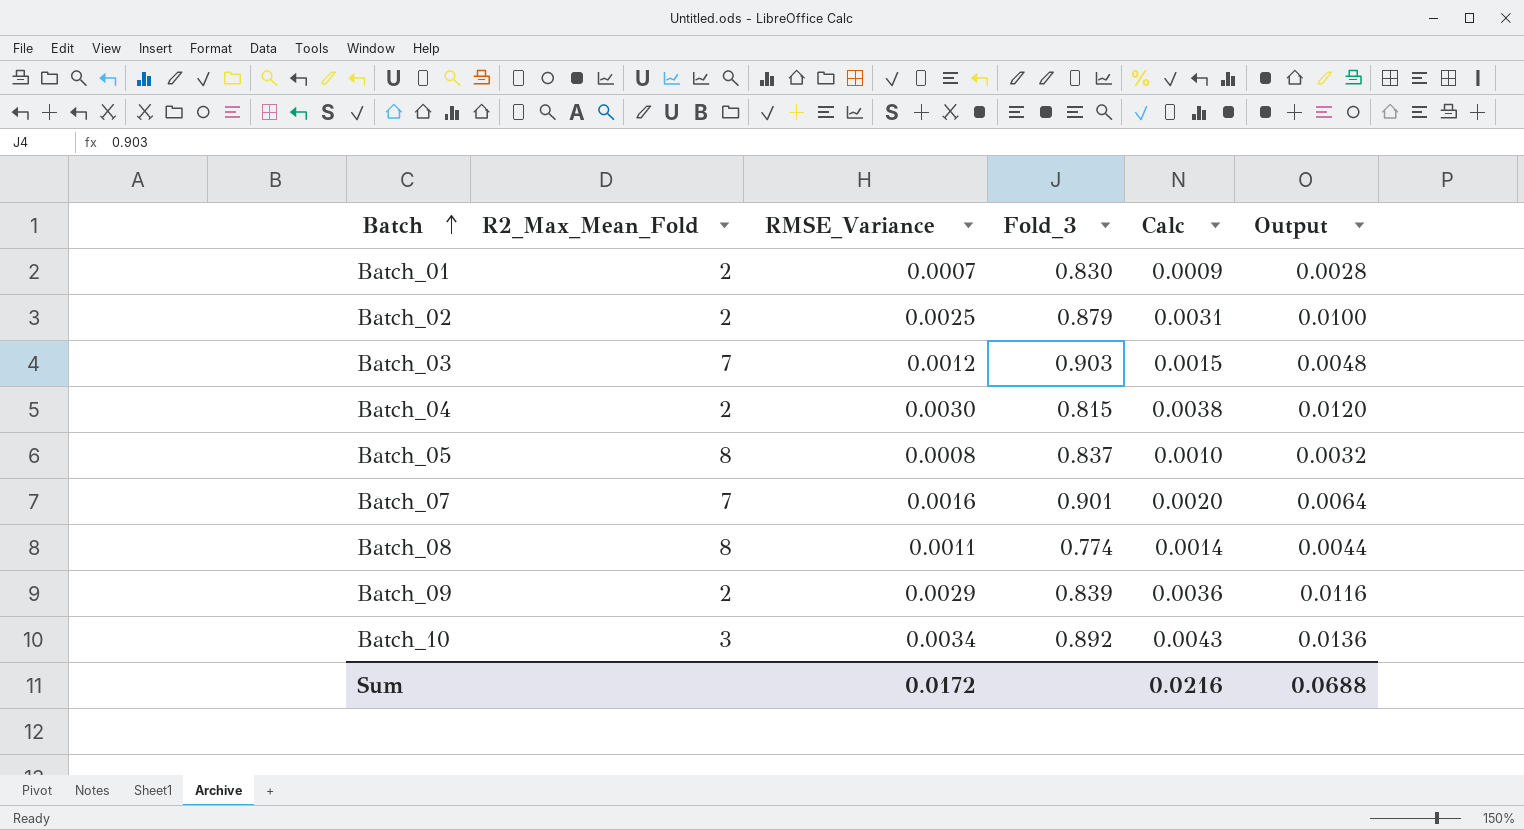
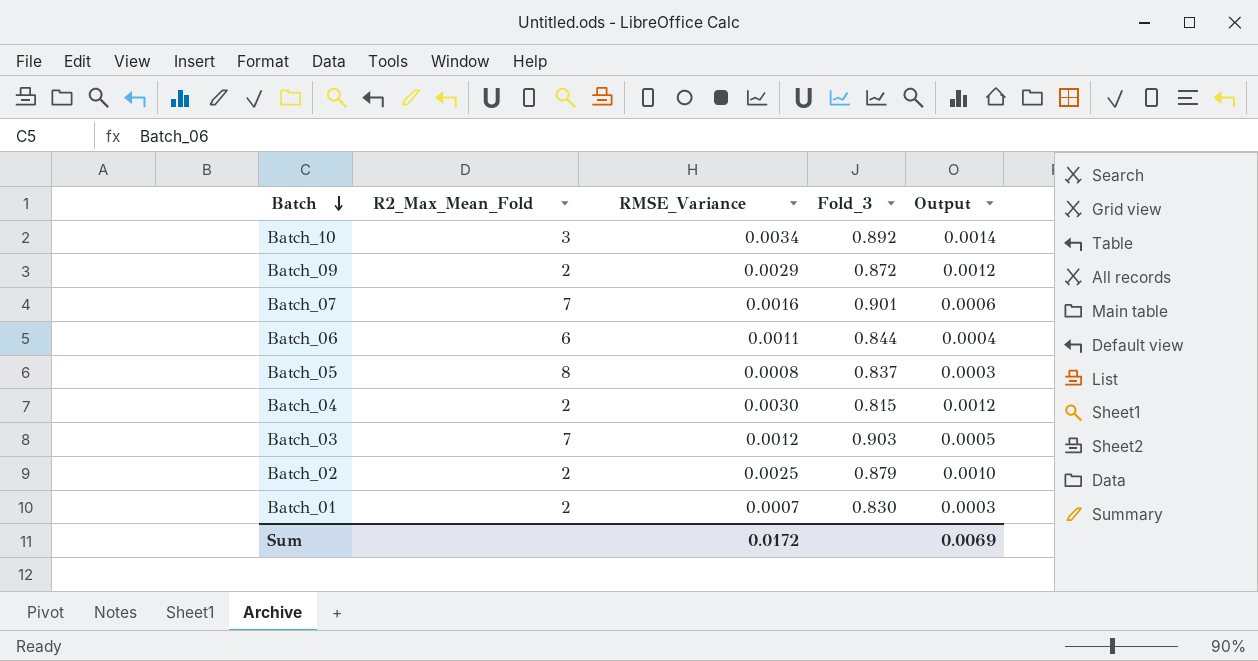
row order: Batch ascending -> Batch descending
column Calc | formula: [RMSE_Variance] * 1.25 -> none
column Output | formula: [RMSE_Variance] * 4 -> [RMSE_Variance] * 0.4
row Batch_08: 8 | 0.0011 | 0.774 | 0.0014 | 0.0044 -> none
Batch_09 | Fold_3: 0.839 -> 0.872
row Batch_06: none -> 6 | 0.0011 | 0.844 | 0.0004
Sum | Output: 0.0688 -> 0.0069

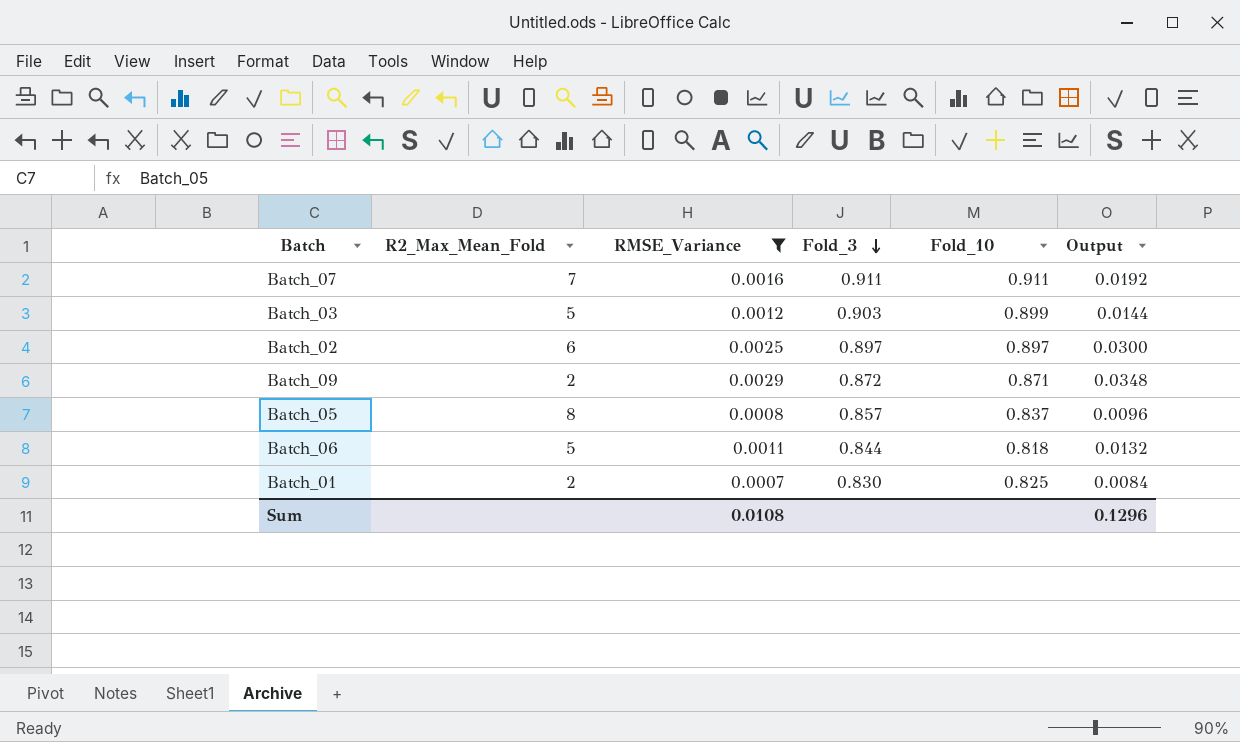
filter: none -> RMSE_Variance <= 0.0029
row order: Batch descending -> Fold_3 descending
column Fold_10 | position: none -> 5
column Output | formula: [RMSE_Variance] * 0.4 -> [RMSE_Variance] * 12
Batch_07 | Fold_3: 0.901 -> 0.911
Batch_03 | R2_Max_Mean_Fold: 7 -> 5
Batch_02 | R2_Max_Mean_Fold: 2 -> 6
Batch_02 | Fold_3: 0.879 -> 0.897
Batch_05 | Fold_3: 0.837 -> 0.857
Batch_06 | R2_Max_Mean_Fold: 6 -> 5
Sum | RMSE_Variance: 0.0172 -> 0.0108
Sum | Output: 0.0069 -> 0.1296

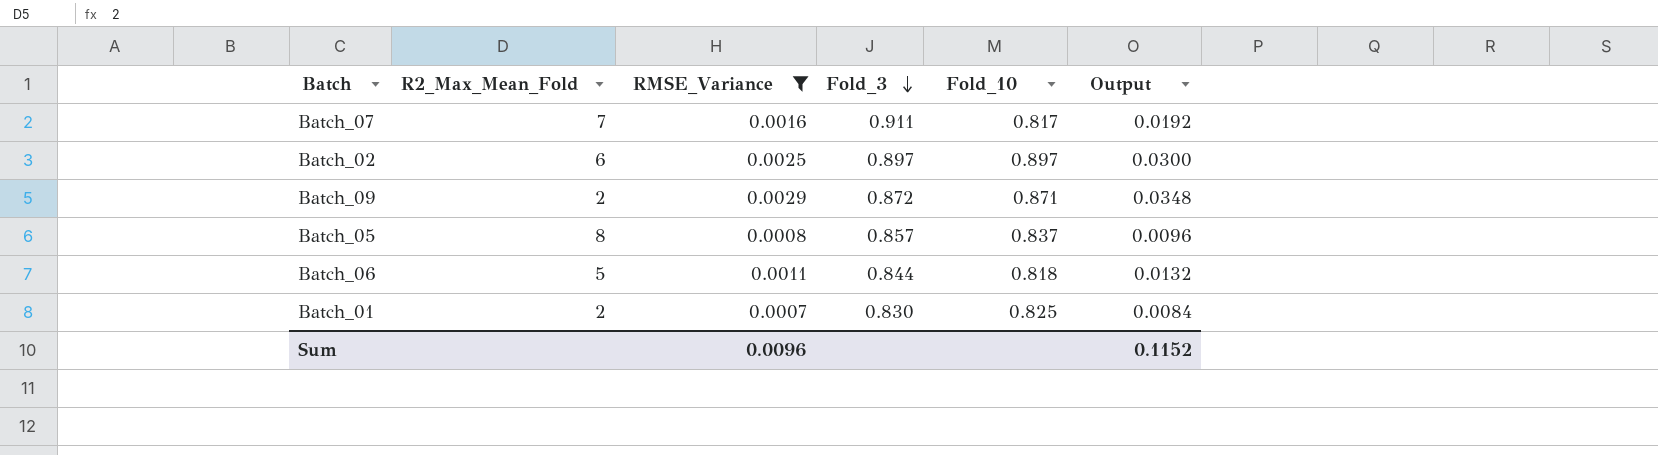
row Batch_03: 5 | 0.0012 | 0.903 | 0.899 | 0.0144 -> none
Batch_07 | Fold_10: 0.911 -> 0.817
Sum | RMSE_Variance: 0.0108 -> 0.0096
Sum | Output: 0.1296 -> 0.1152

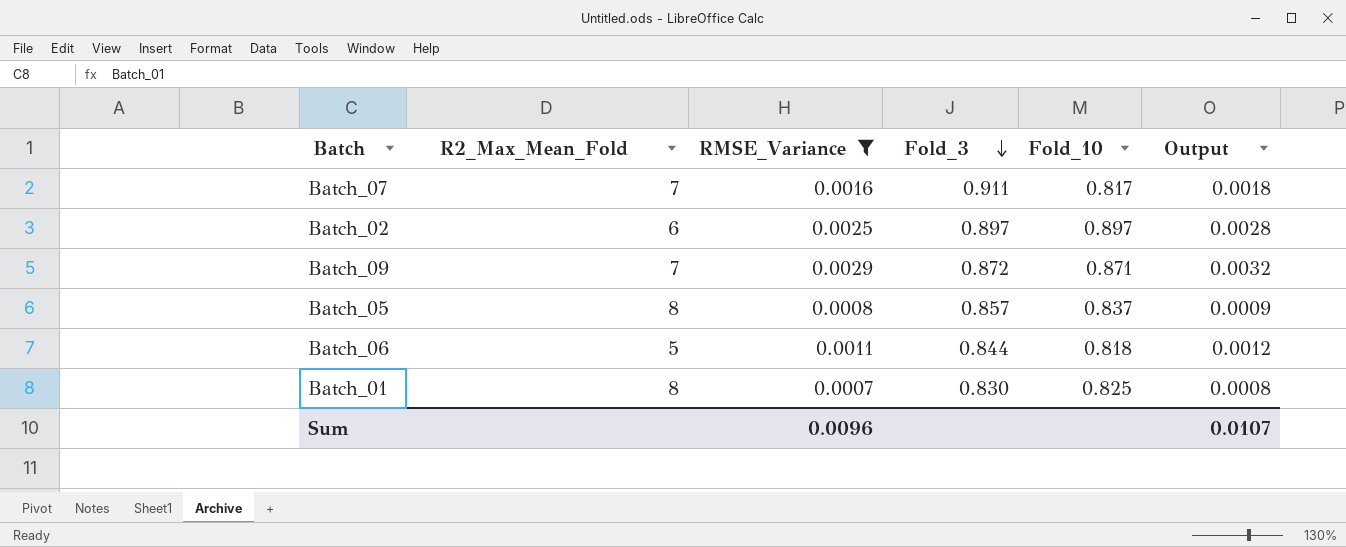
column Output | formula: [RMSE_Variance] * 12 -> [RMSE_Variance] * 1.1
Batch_09 | R2_Max_Mean_Fold: 2 -> 7
Batch_01 | R2_Max_Mean_Fold: 2 -> 8
Sum | Output: 0.1152 -> 0.0107

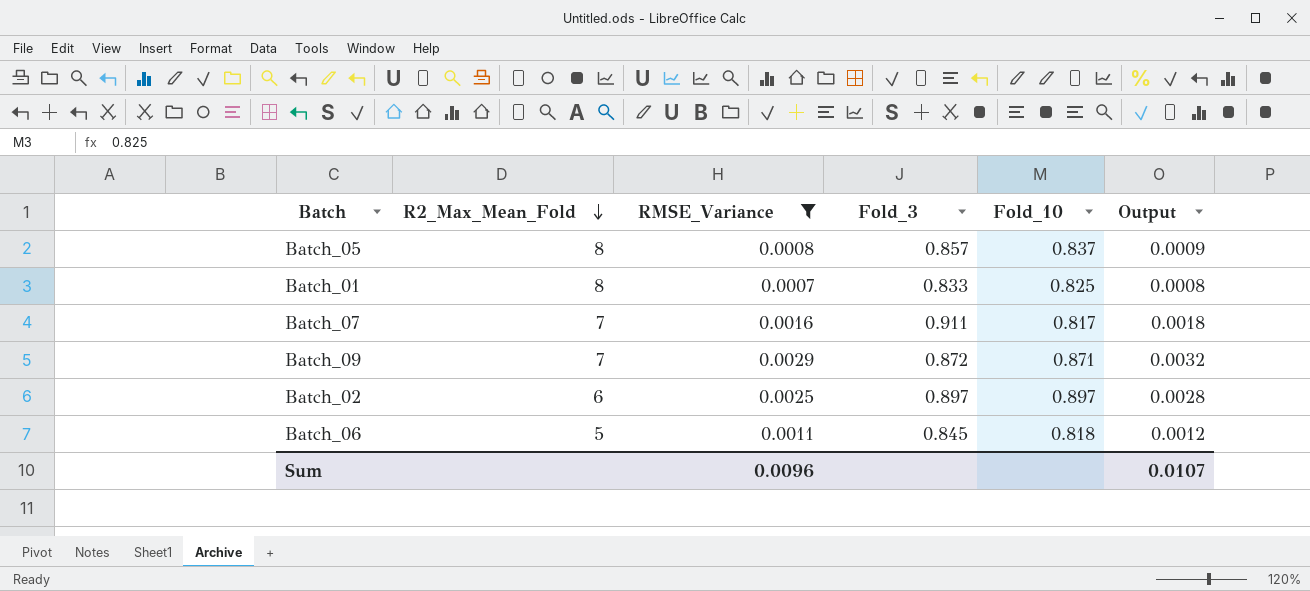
row order: Fold_3 descending -> R2_Max_Mean_Fold descending
Batch_01 | Fold_3: 0.830 -> 0.833
Batch_06 | Fold_3: 0.844 -> 0.845

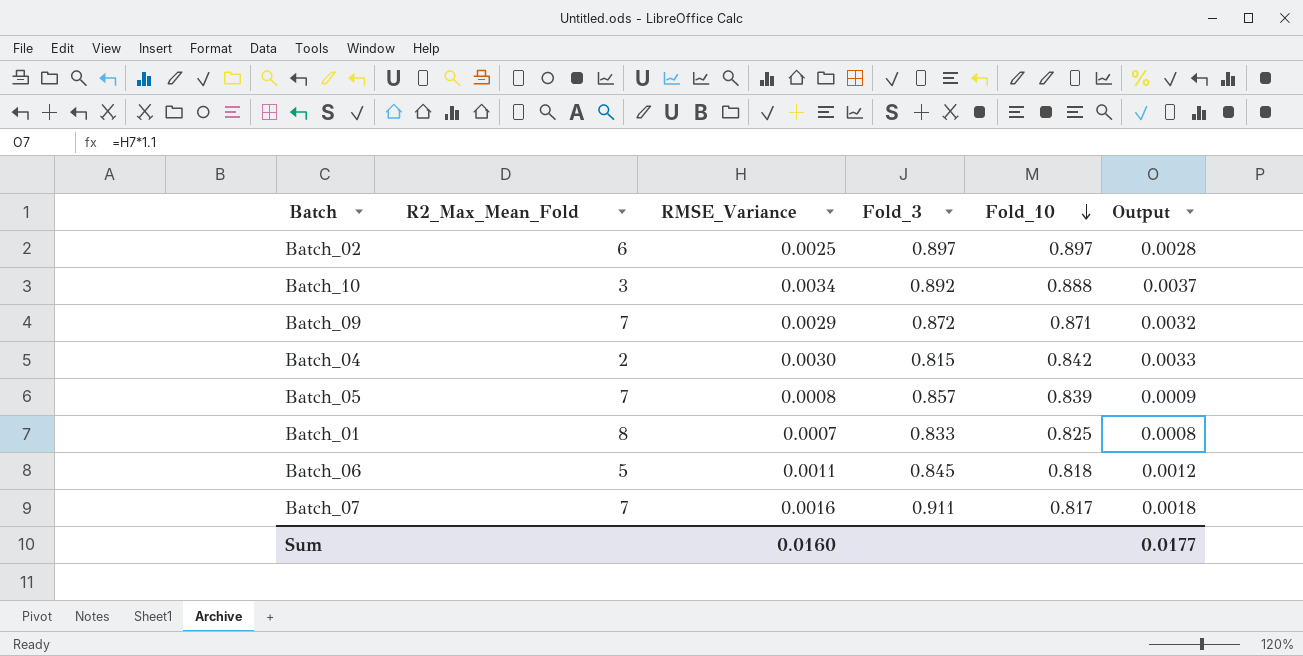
filter: RMSE_Variance <= 0.0029 -> none
row order: R2_Max_Mean_Fold descending -> Fold_10 descending
Batch_05 | R2_Max_Mean_Fold: 8 -> 7
Batch_05 | Fold_10: 0.837 -> 0.839
Sum | RMSE_Variance: 0.0096 -> 0.0160
Sum | Output: 0.0107 -> 0.0177

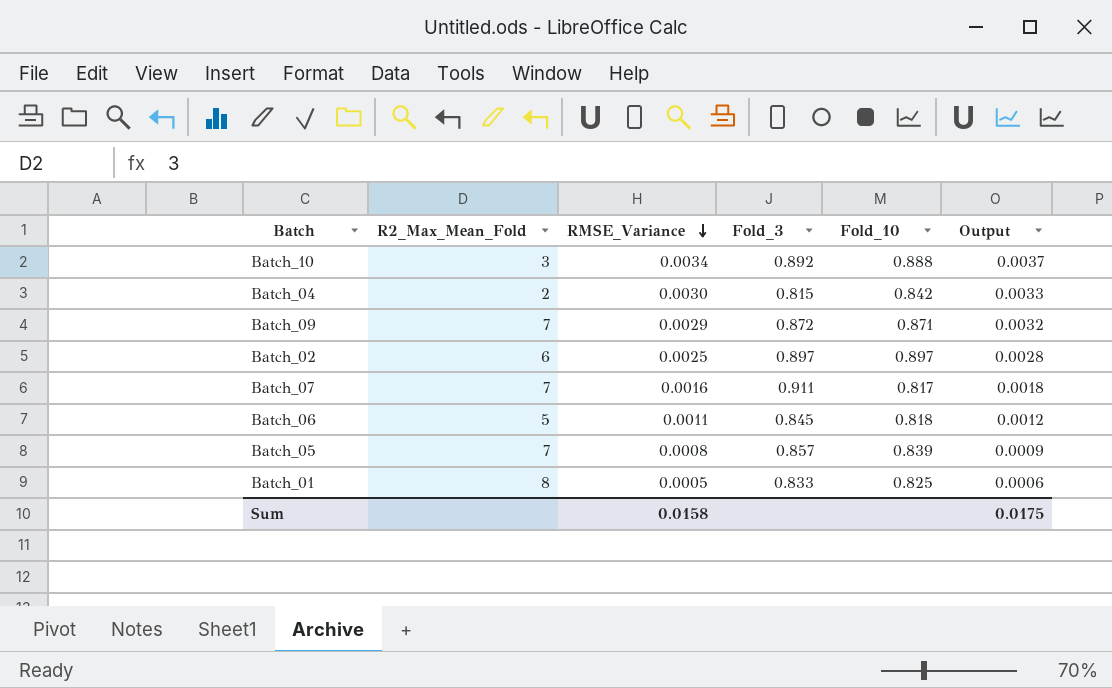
row order: Fold_10 descending -> RMSE_Variance descending
Batch_01 | RMSE_Variance: 0.0007 -> 0.0005
Batch_01 | Output: 0.0008 -> 0.0006
Sum | RMSE_Variance: 0.0160 -> 0.0158
Sum | Output: 0.0177 -> 0.0175

